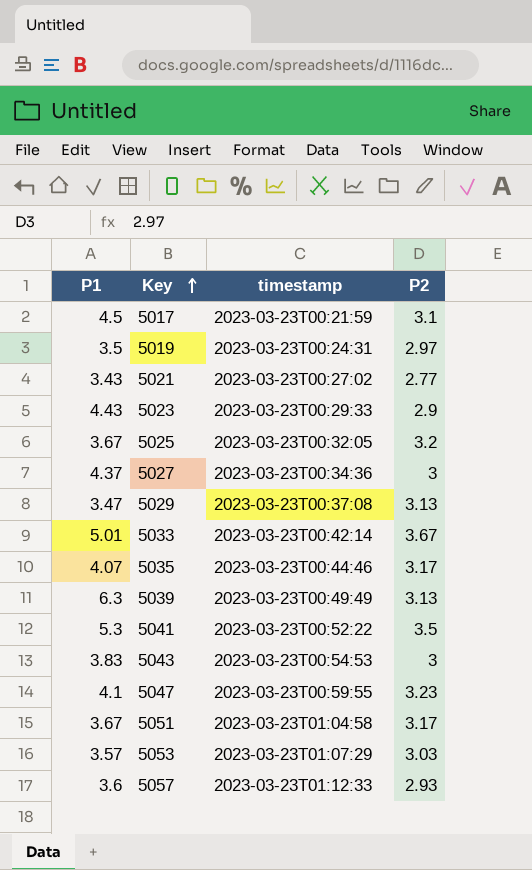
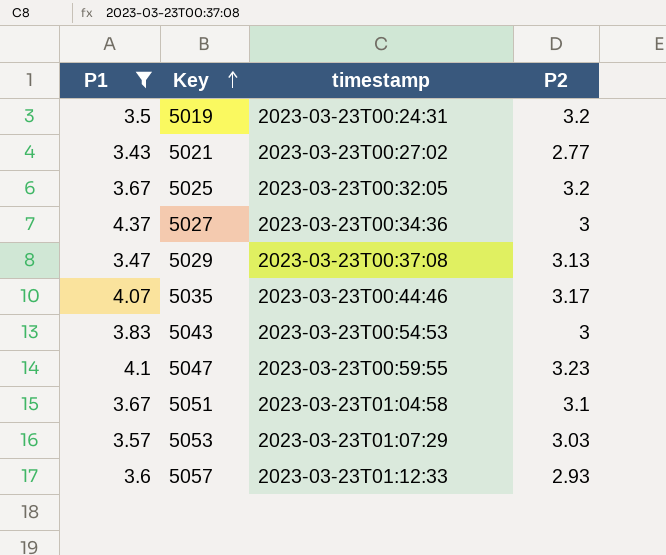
filter: none -> P1 <= 4.37
5019 | P2: 2.97 -> 3.2
5051 | P2: 3.17 -> 3.1

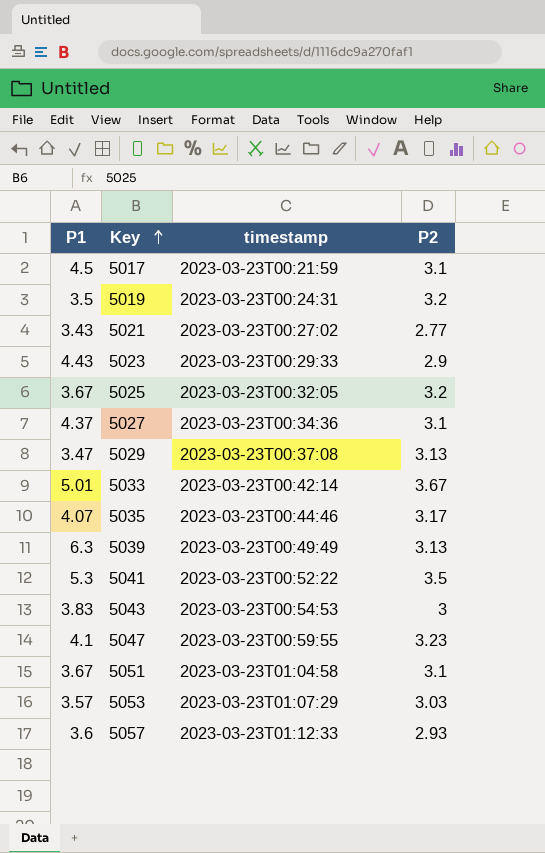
filter: P1 <= 4.37 -> none
5027 | P2: 3 -> 3.1

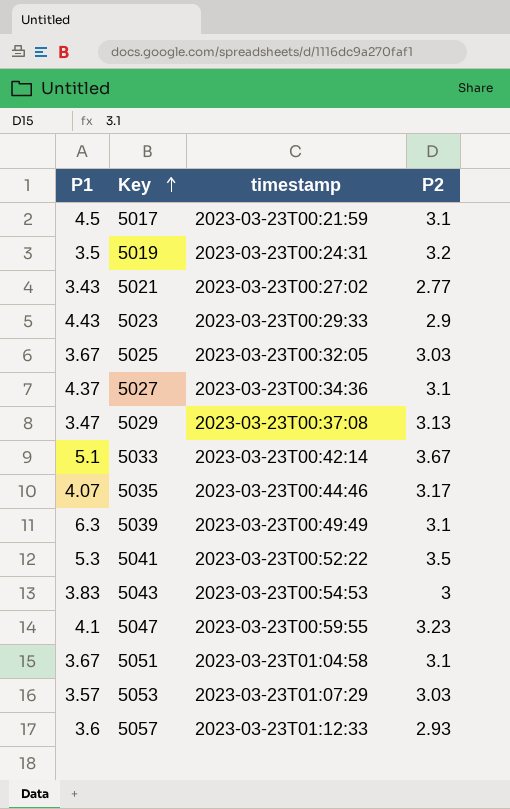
5025 | P2: 3.2 -> 3.03
5033 | P1: 5.01 -> 5.1
5039 | P2: 3.13 -> 3.1

